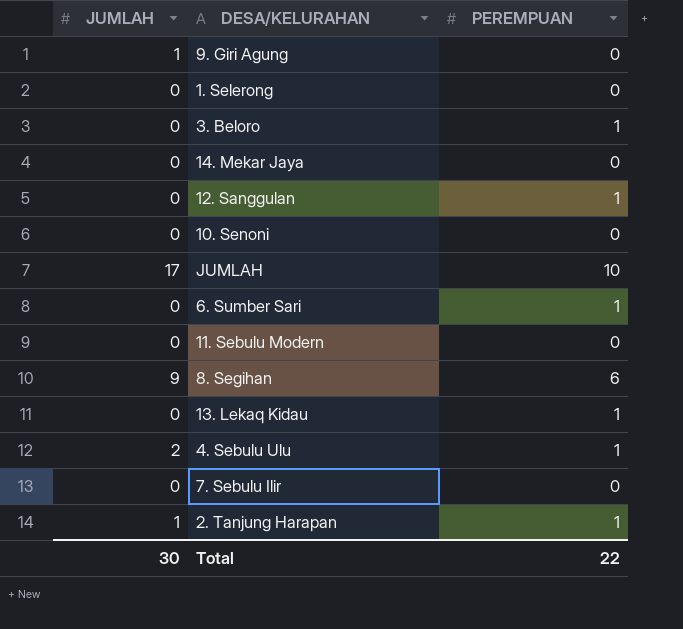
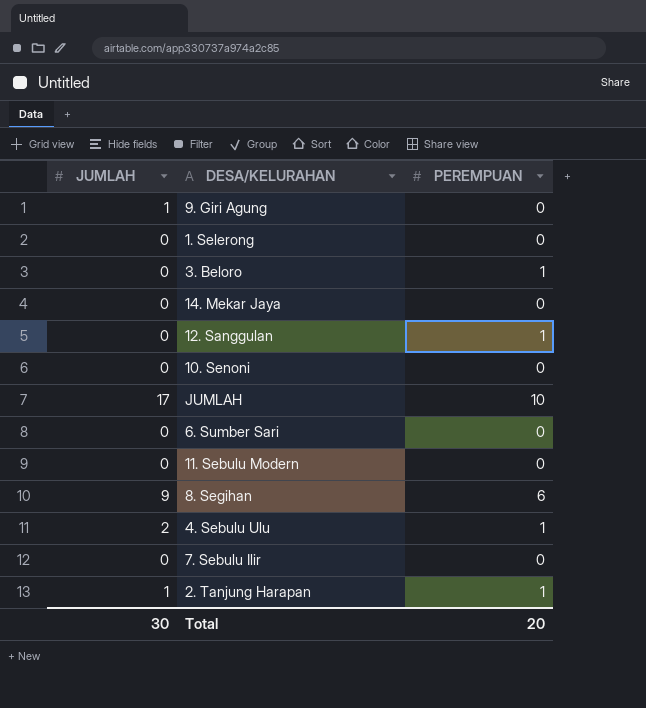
row 13. Lekaq Kidau: 0 | 1 -> none
6. Sumber Sari | PEREMPUAN: 1 -> 0
Total | PEREMPUAN: 22 -> 20

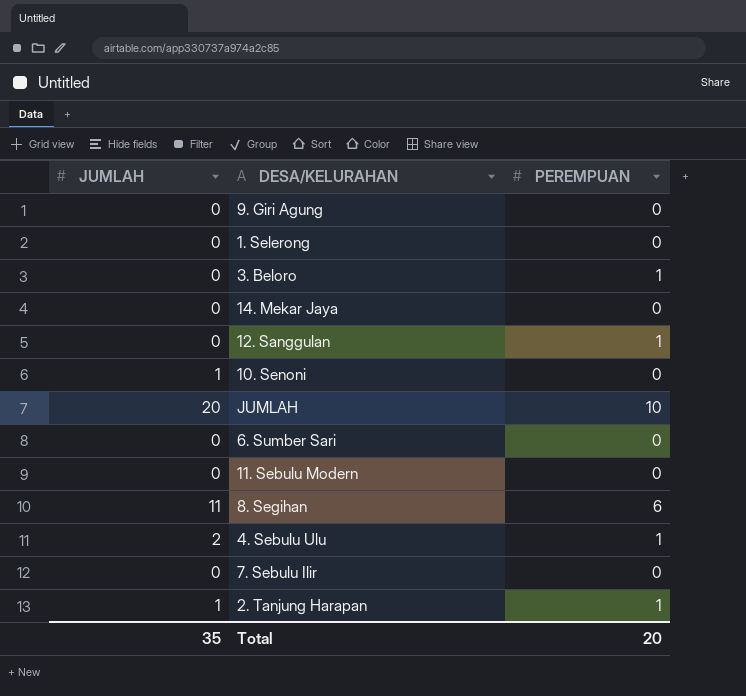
9. Giri Agung | JUMLAH: 1 -> 0
10. Senoni | JUMLAH: 0 -> 1
JUMLAH | JUMLAH: 17 -> 20
8. Segihan | JUMLAH: 9 -> 11
Total | JUMLAH: 30 -> 35

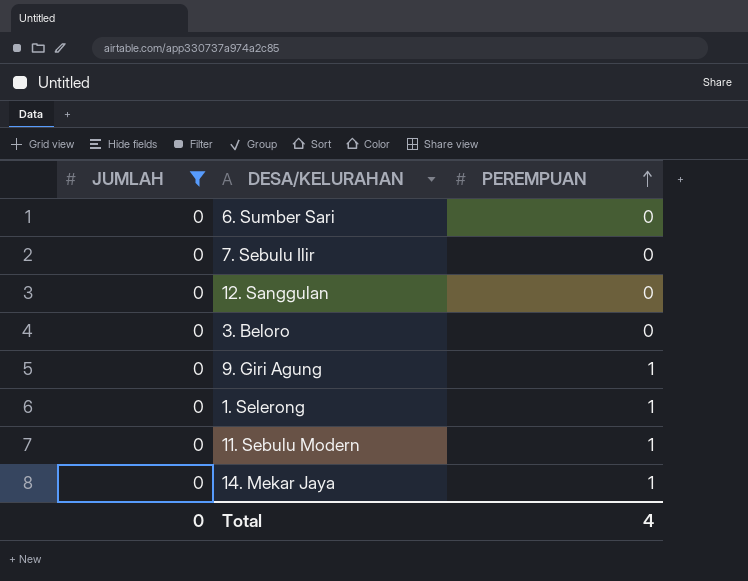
filter: none -> JUMLAH = 0
row order: none -> PEREMPUAN ascending
12. Sanggulan | PEREMPUAN: 1 -> 0
3. Beloro | PEREMPUAN: 1 -> 0
9. Giri Agung | PEREMPUAN: 0 -> 1
1. Selerong | PEREMPUAN: 0 -> 1
11. Sebulu Modern | PEREMPUAN: 0 -> 1
14. Mekar Jaya | PEREMPUAN: 0 -> 1
Total | JUMLAH: 35 -> 0
Total | PEREMPUAN: 20 -> 4

